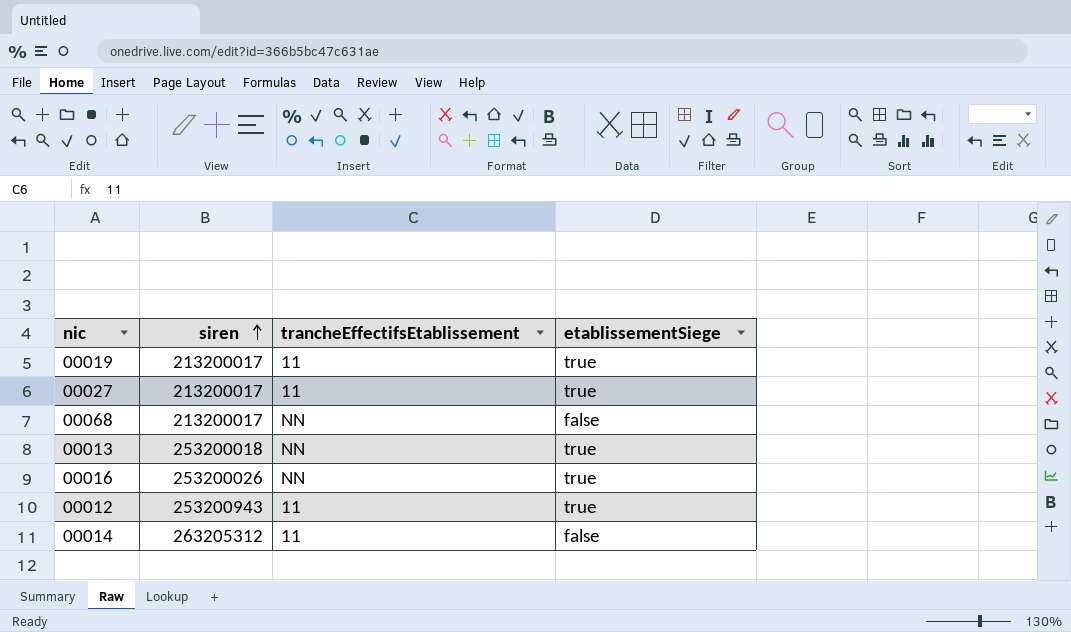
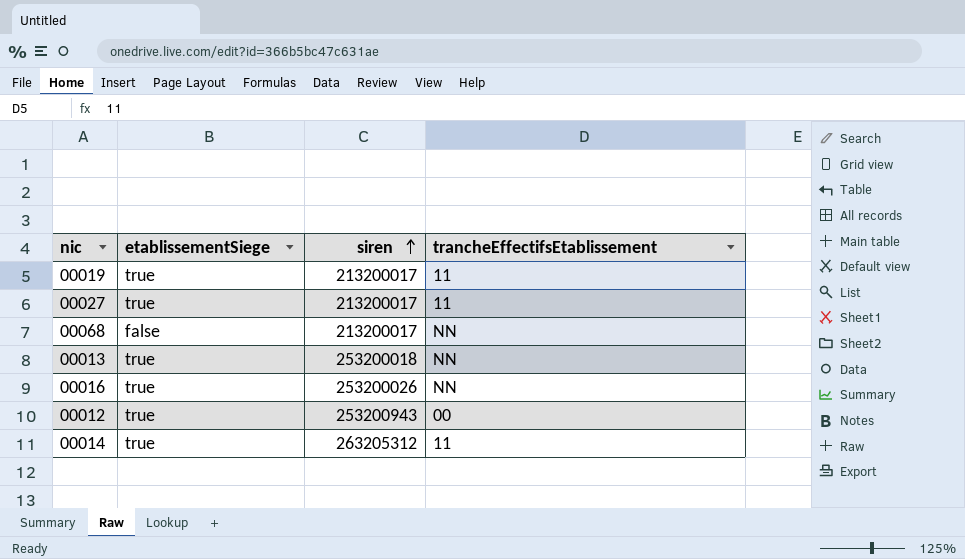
column etablissementSiege | position: 4 -> 2
00012 | trancheEffectifsEtablissement: 11 -> 00
00014 | etablissementSiege: false -> true

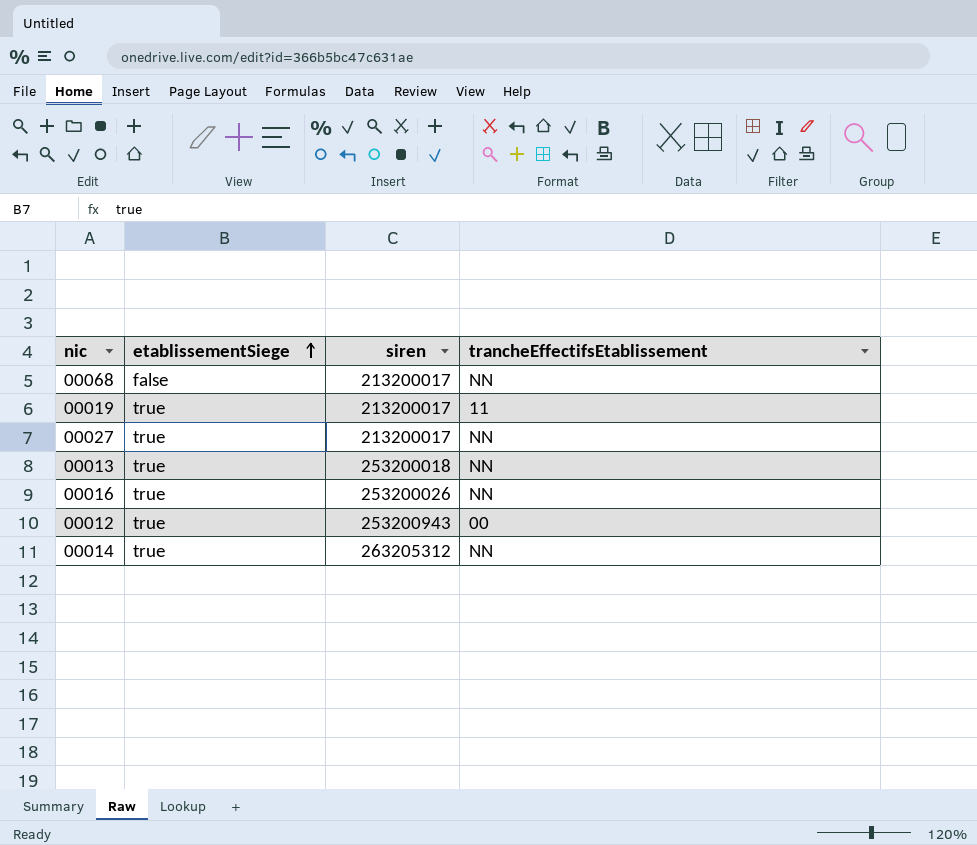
row order: siren ascending -> etablissementSiege ascending
00027 | trancheEffectifsEtablissement: 11 -> NN
00014 | trancheEffectifsEtablissement: 11 -> NN

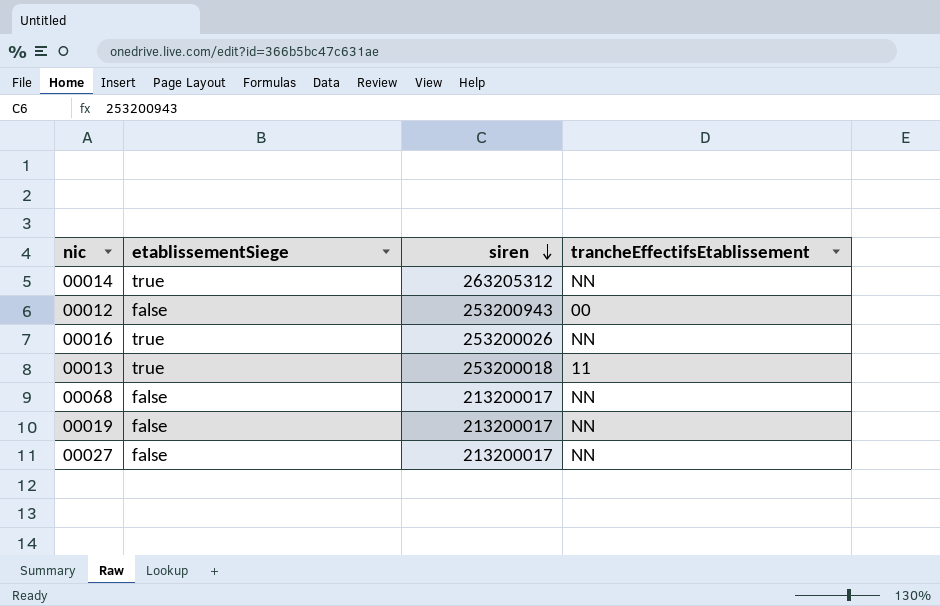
row order: etablissementSiege ascending -> siren descending
00012 | etablissementSiege: true -> false
00013 | trancheEffectifsEtablissement: NN -> 11
00019 | etablissementSiege: true -> false
00019 | trancheEffectifsEtablissement: 11 -> NN
00027 | etablissementSiege: true -> false

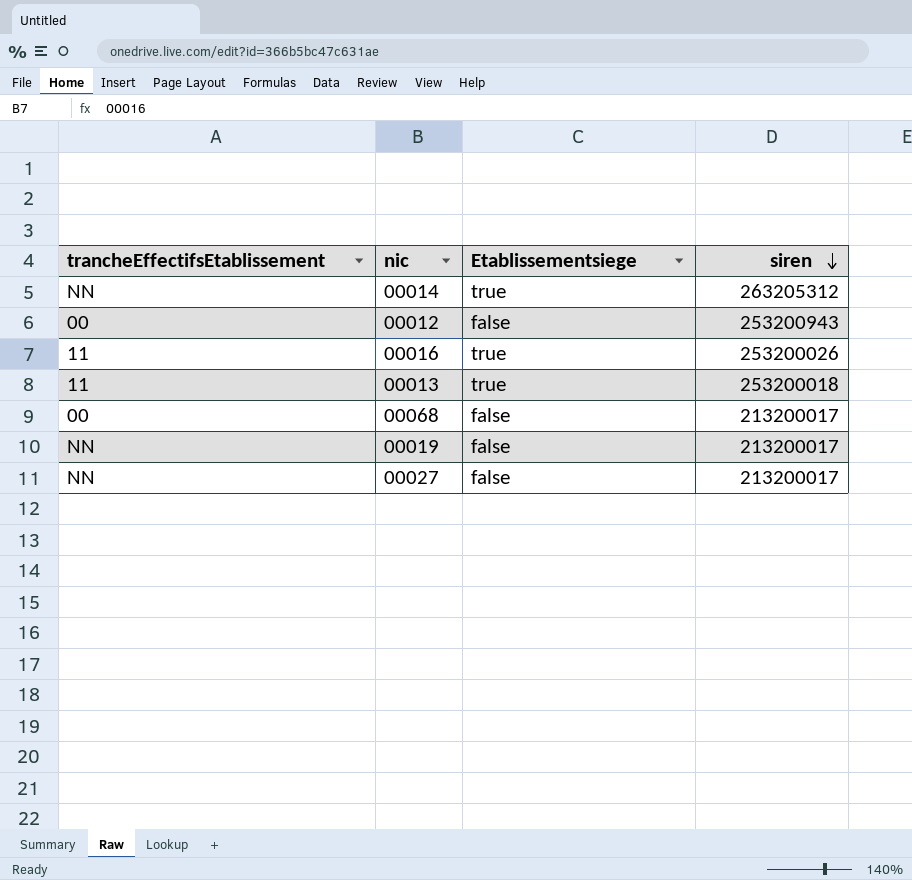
column trancheEffectifsEtablissement | position: 4 -> 1
column name: etablissementSiege -> Etablissementsiege
00016 | trancheEffectifsEtablissement: NN -> 11
00068 | trancheEffectifsEtablissement: NN -> 00

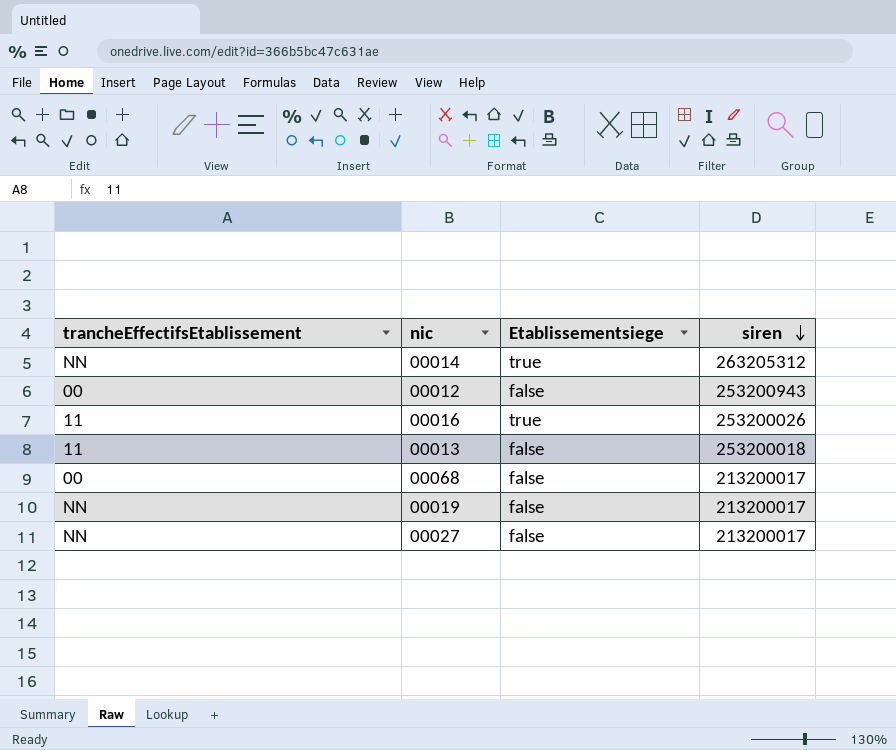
00013 | Etablissementsiege: true -> false

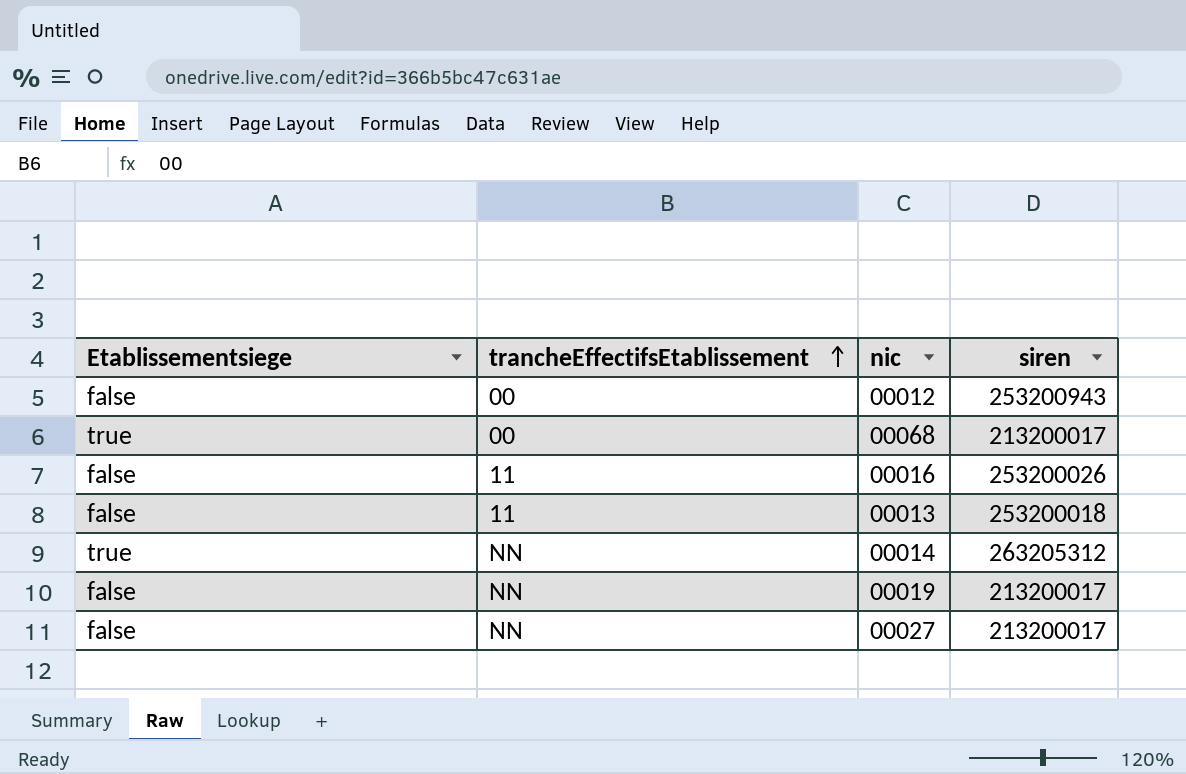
row order: siren descending -> trancheEffectifsEtablissement ascending
column Etablissementsiege | position: 3 -> 1
00068 | Etablissementsiege: false -> true
00016 | Etablissementsiege: true -> false

